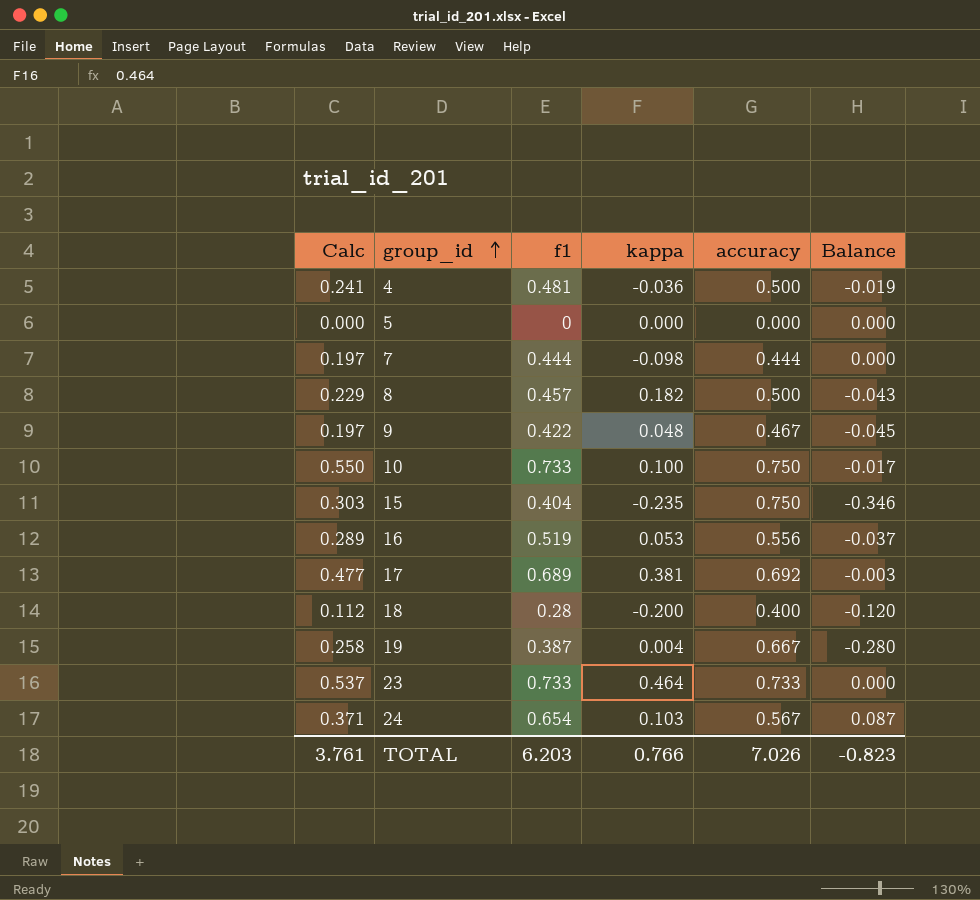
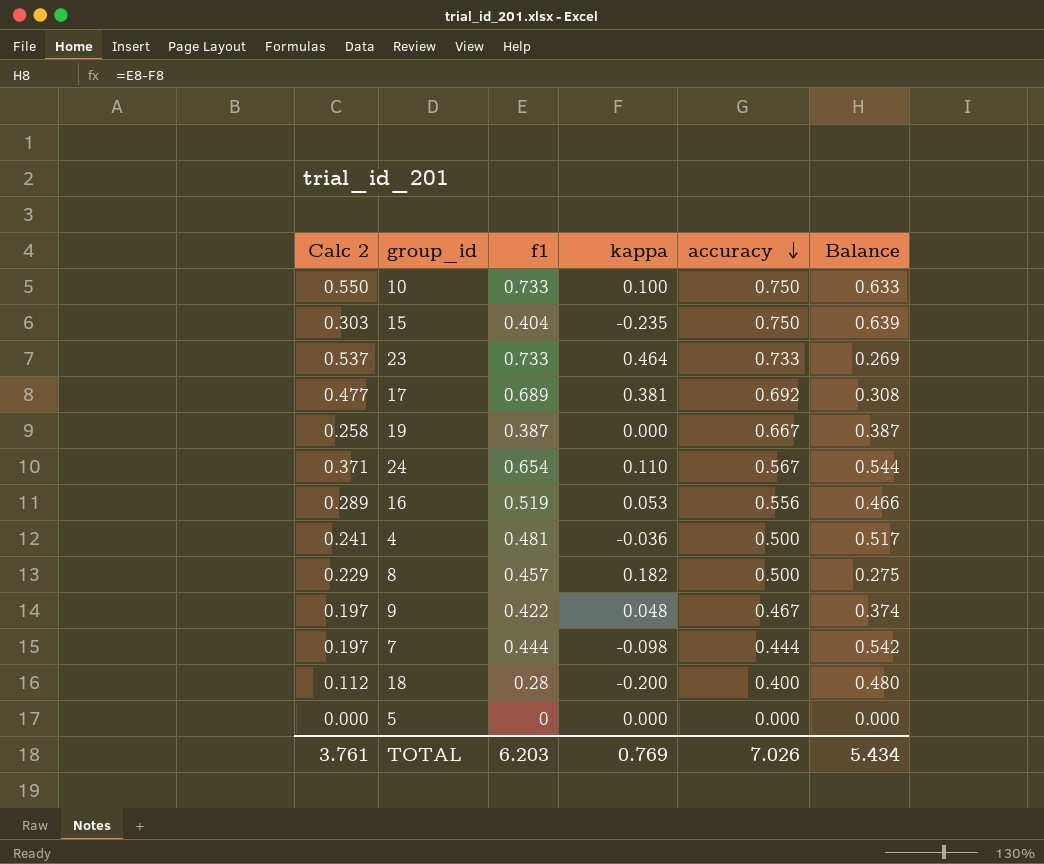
row order: group_id ascending -> accuracy descending
column name: Calc -> Calc 2
column Balance | formula: [f1] - [accuracy] -> [f1] - [kappa]
19 | kappa: 0.004 -> 0.000
24 | kappa: 0.103 -> 0.110
TOTAL | kappa: 0.766 -> 0.769
TOTAL | Balance: -0.823 -> 5.434

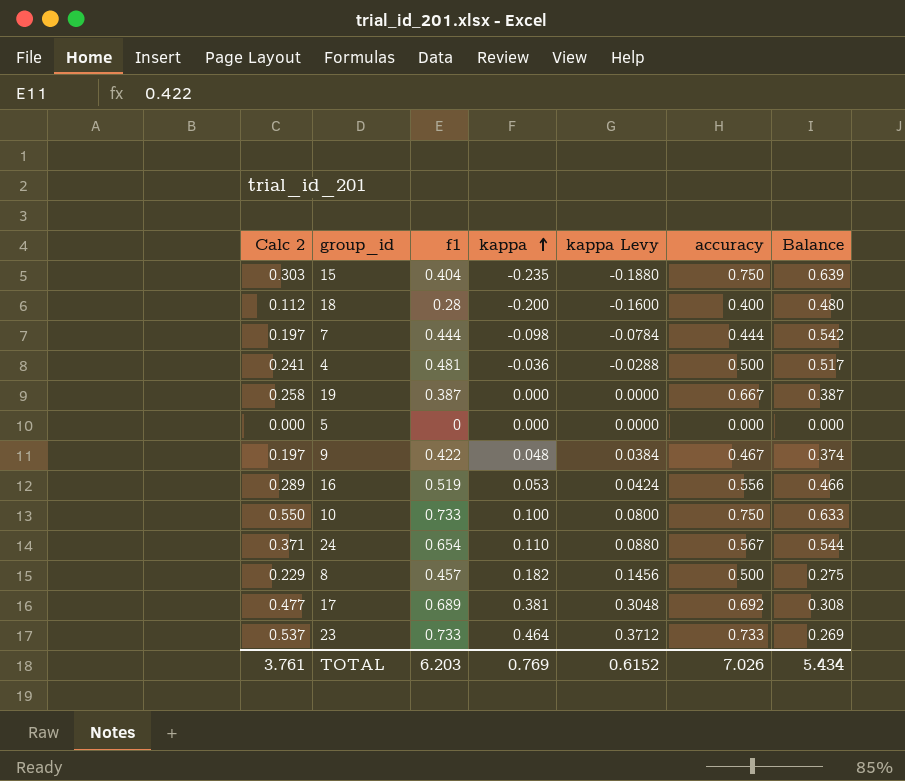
row order: accuracy descending -> kappa ascending
column kappa Levy | formula: none -> [kappa] * 0.8

